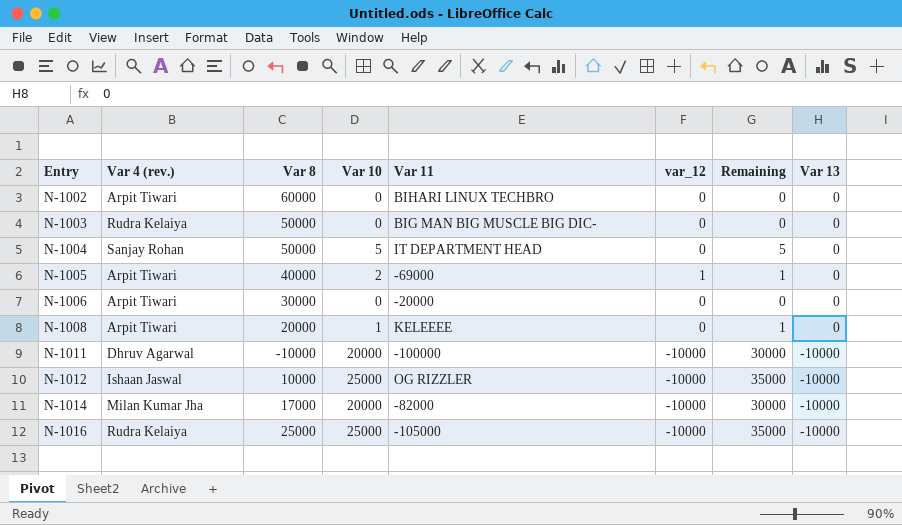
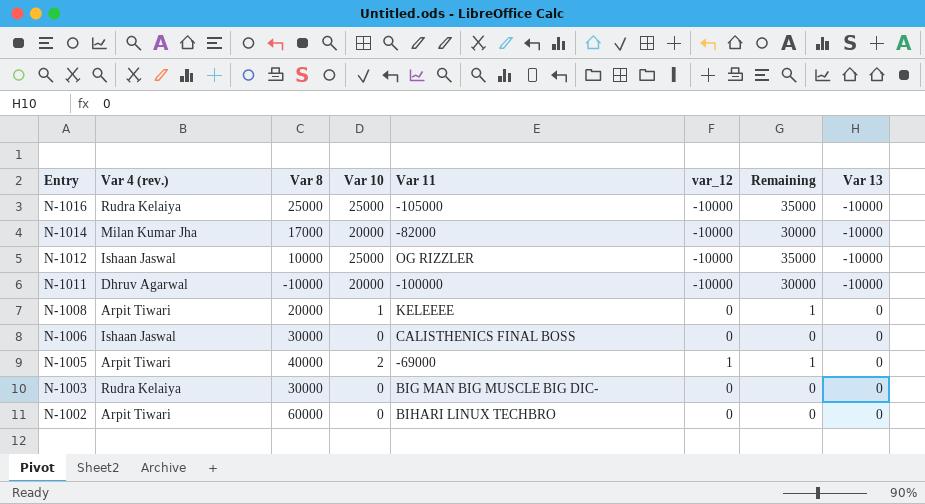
row order: Entry ascending -> Entry descending
row N-1004: Sanjay Rohan | 50000 | 5 | IT DEPARTMENT HEAD | 0 | 5 | 0 -> none
N-1006 | Var 4 (rev.): Arpit Tiwari -> Ishaan Jaswal
N-1006 | Var 11: -20000 -> CALISTHENICS FINAL BOSS
N-1003 | Var 8: 50000 -> 30000

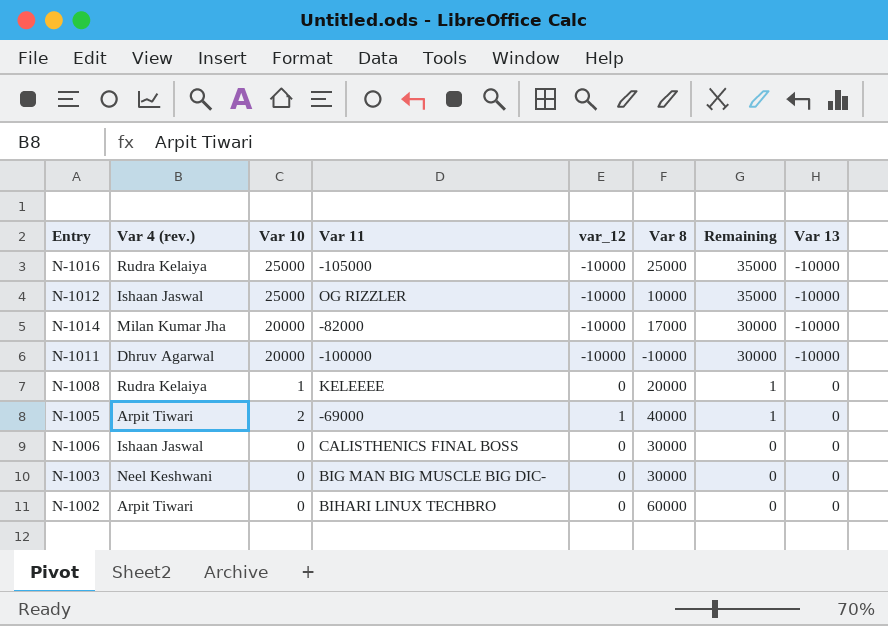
row order: Entry descending -> Remaining descending
column Var 8 | position: 3 -> 6
N-1008 | Var 4 (rev.): Arpit Tiwari -> Rudra Kelaiya
N-1003 | Var 4 (rev.): Rudra Kelaiya -> Neel Keshwani

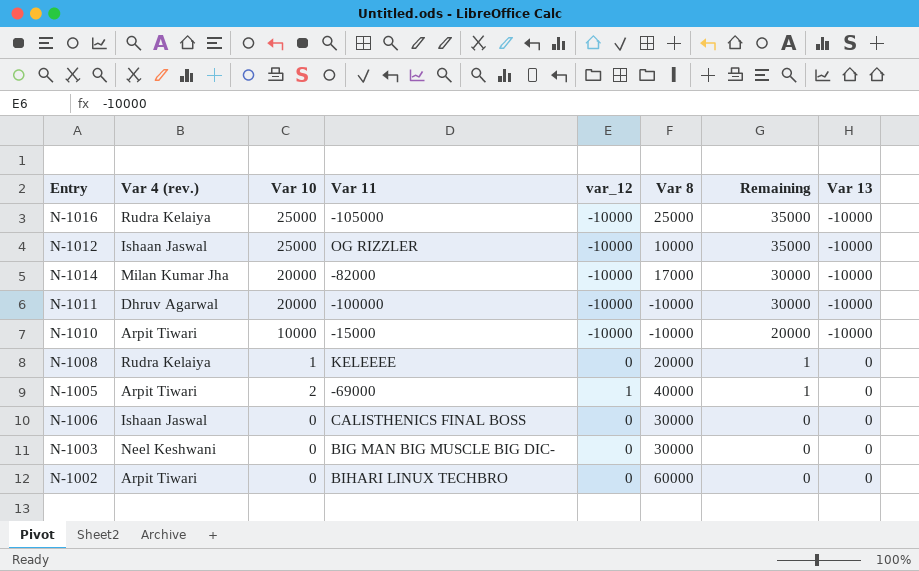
row N-1010: none -> Arpit Tiwari | 10000 | -15000 | -10000 | -10000 | 20000 | -10000

